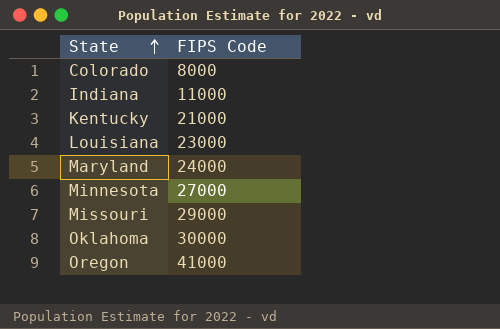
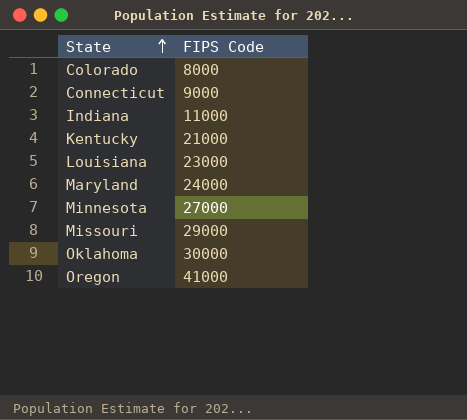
row Connecticut: none -> 9000

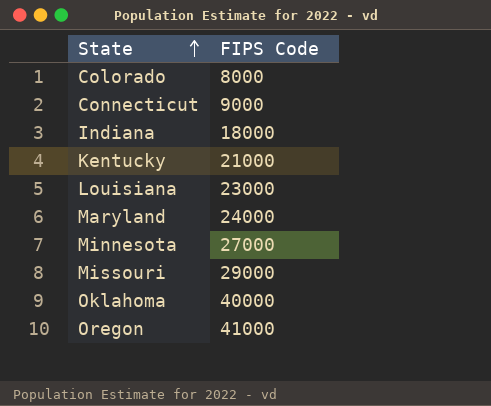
Indiana | FIPS Code: 11000 -> 18000
Oklahoma | FIPS Code: 30000 -> 40000

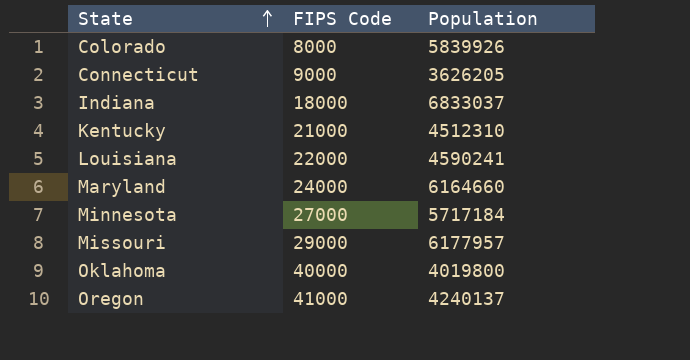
column Population | position: none -> 3
Louisiana | FIPS Code: 23000 -> 22000

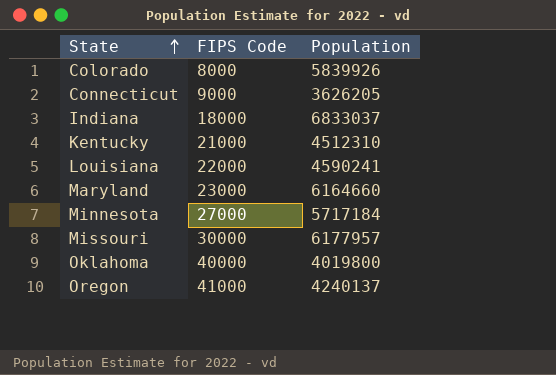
Maryland | FIPS Code: 24000 -> 23000
Missouri | FIPS Code: 29000 -> 30000

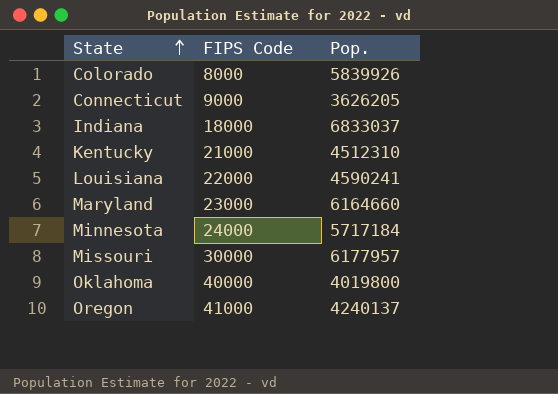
column name: Population -> Pop.
Minnesota | FIPS Code: 27000 -> 24000

